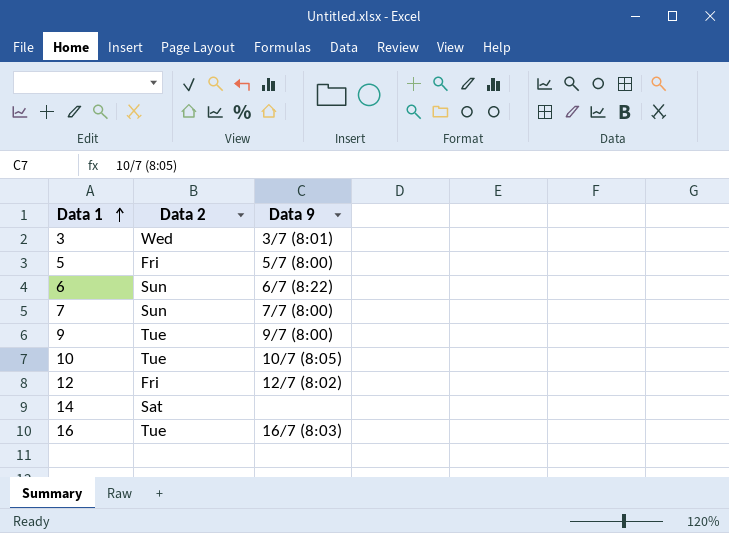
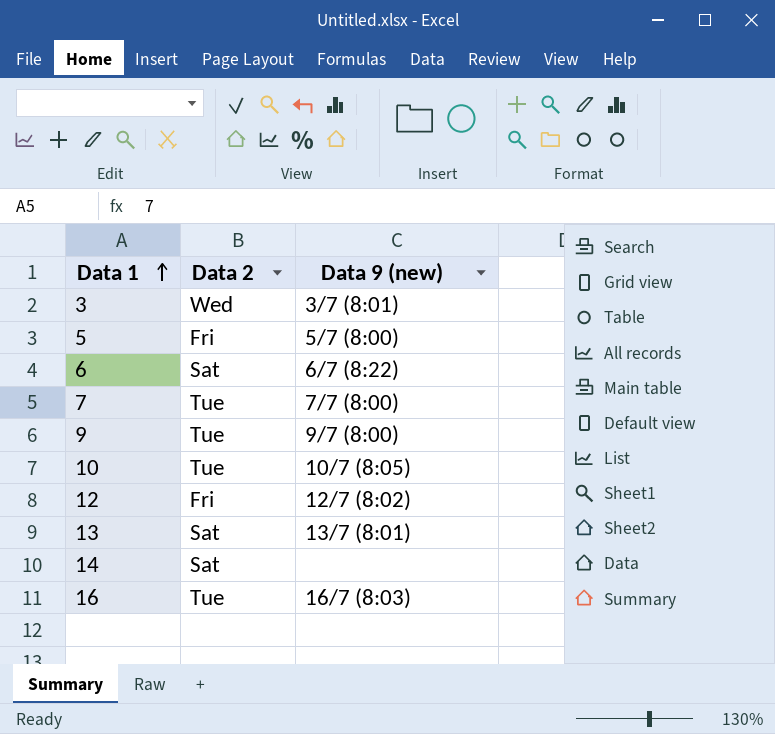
column name: Data 9 -> Data 9 (new)
6 | Data 2: Sun -> Sat
7 | Data 2: Sun -> Tue
row 13: none -> Sat | 13/7 (8:01)

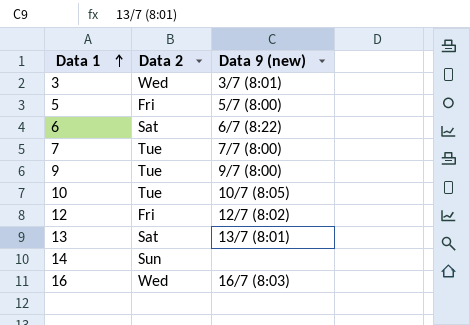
14 | Data 2: Sat -> Sun
16 | Data 2: Tue -> Wed

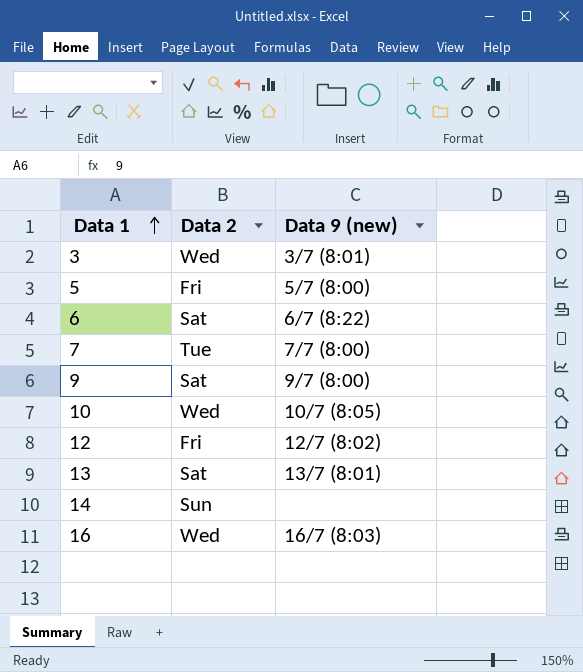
9 | Data 2: Tue -> Sat
10 | Data 2: Tue -> Wed

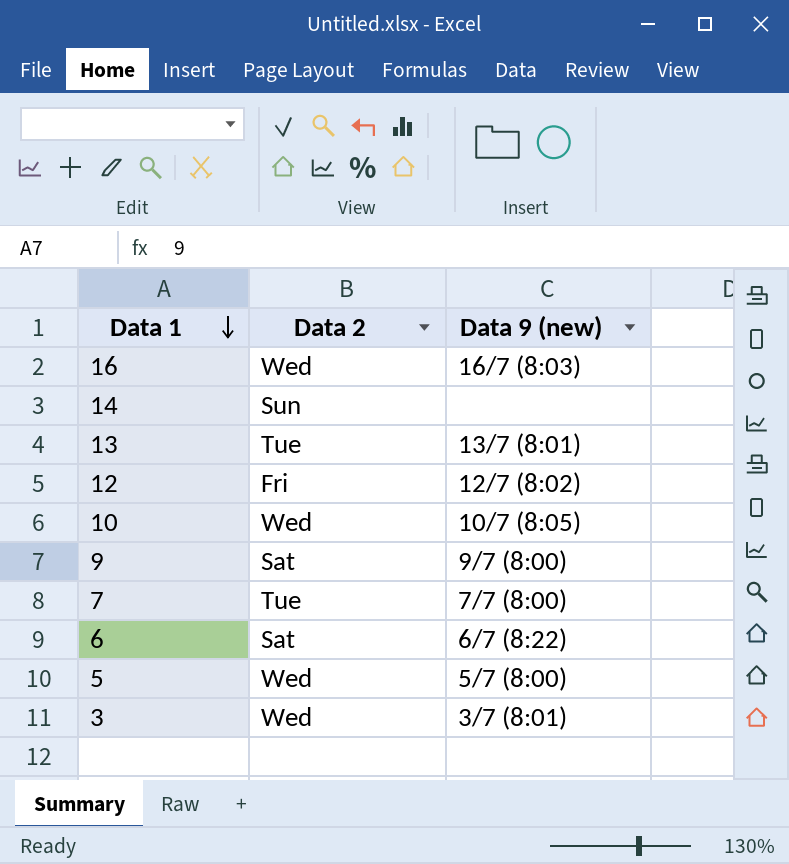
row order: Data 1 ascending -> Data 1 descending
13 | Data 2: Sat -> Tue
5 | Data 2: Fri -> Wed

